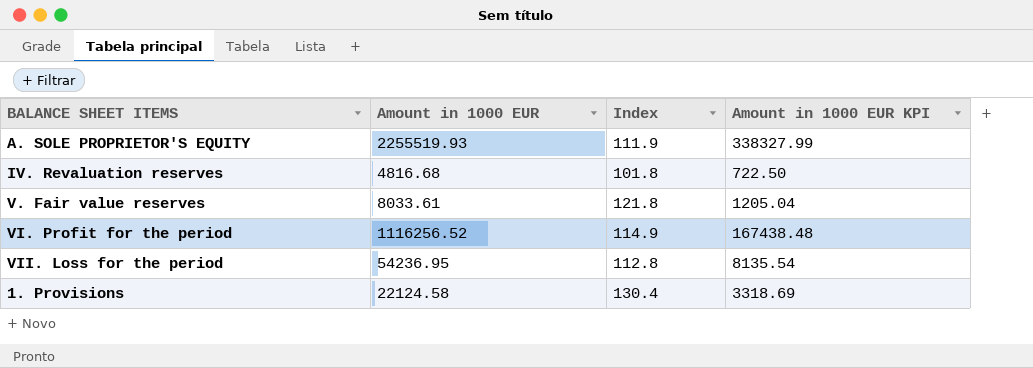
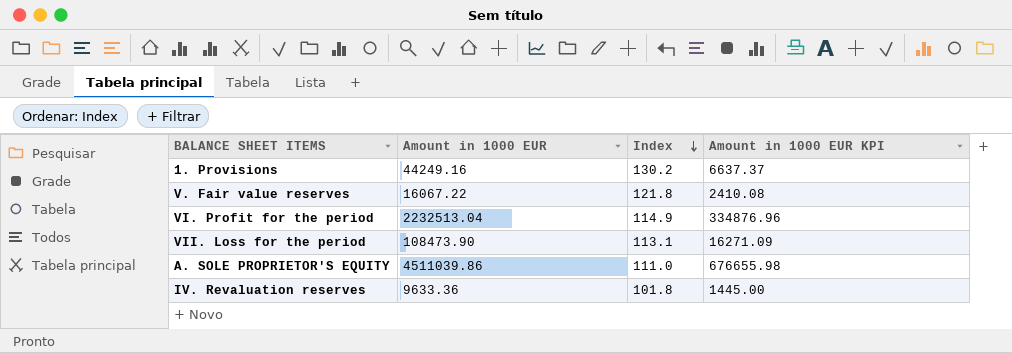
row order: none -> Index descending
1. Provisions | Amount in 1000 EUR: 22124.58 -> 44249.16
1. Provisions | Index: 130.4 -> 130.2
1. Provisions | Amount in 1000 EUR KPI: 3318.69 -> 6637.37
V. Fair value reserves | Amount in 1000 EUR: 8033.61 -> 16067.22
V. Fair value reserves | Amount in 1000 EUR KPI: 1205.04 -> 2410.08
VI. Profit for the period | Amount in 1000 EUR: 1116256.52 -> 2232513.04
VI. Profit for the period | Amount in 1000 EUR KPI: 167438.48 -> 334876.96
VII. Loss for the period | Amount in 1000 EUR: 54236.95 -> 108473.90
VII. Loss for the period | Index: 112.8 -> 113.1
VII. Loss for the period | Amount in 1000 EUR KPI: 8135.54 -> 16271.09
A. SOLE PROPRIETOR'S EQUITY | Amount in 1000 EUR: 2255519.93 -> 4511039.86
A. SOLE PROPRIETOR'S EQUITY | Index: 111.9 -> 111.0
A. SOLE PROPRIETOR'S EQUITY | Amount in 1000 EUR KPI: 338327.99 -> 676655.98
IV. Revaluation reserves | Amount in 1000 EUR: 4816.68 -> 9633.36
IV. Revaluation reserves | Amount in 1000 EUR KPI: 722.50 -> 1445.00

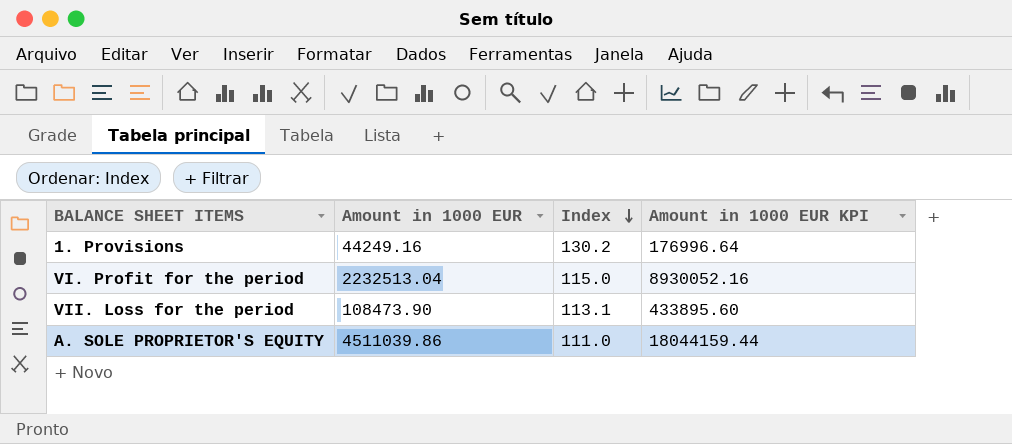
column Amount in 1000 EUR KPI | formula: [Amount in 1000 EUR] * 0.15 -> [Amount in 1000 EUR] * 4
row V. Fair value reserves: 16067.22 | 121.8 | 2410.08 -> none
row IV. Revaluation reserves: 9633.36 | 101.8 | 1445.00 -> none
VI. Profit for the period | Index: 114.9 -> 115.0

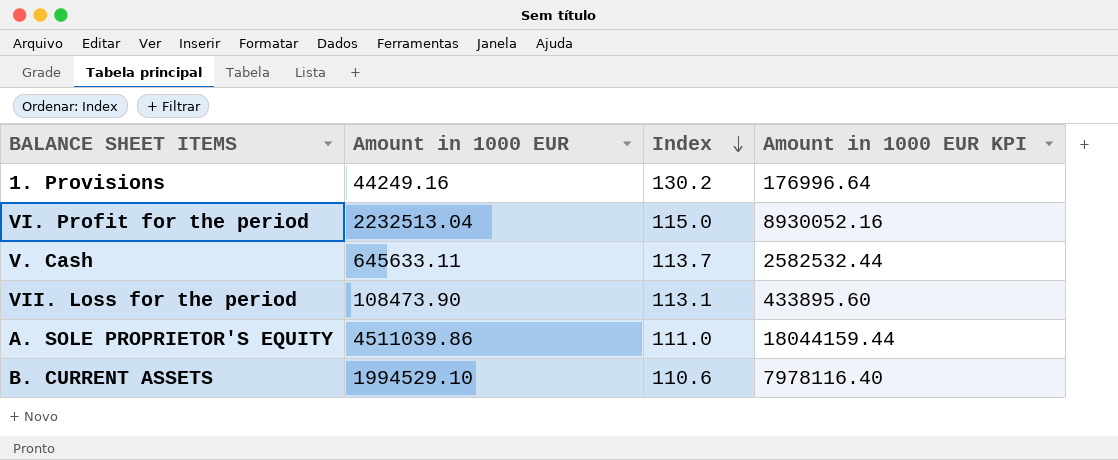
row V. Cash: none -> 645633.11 | 113.7 | 2582532.44
row B. CURRENT ASSETS: none -> 1994529.10 | 110.6 | 7978116.40

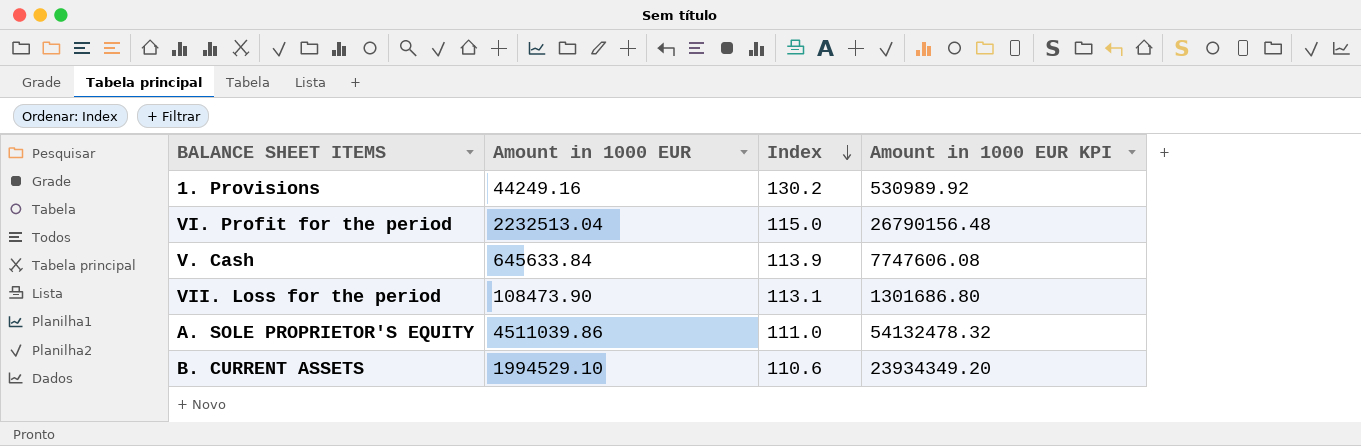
column Amount in 1000 EUR KPI | formula: [Amount in 1000 EUR] * 4 -> [Amount in 1000 EUR] * 12
V. Cash | Amount in 1000 EUR: 645633.11 -> 645633.84
V. Cash | Index: 113.7 -> 113.9

